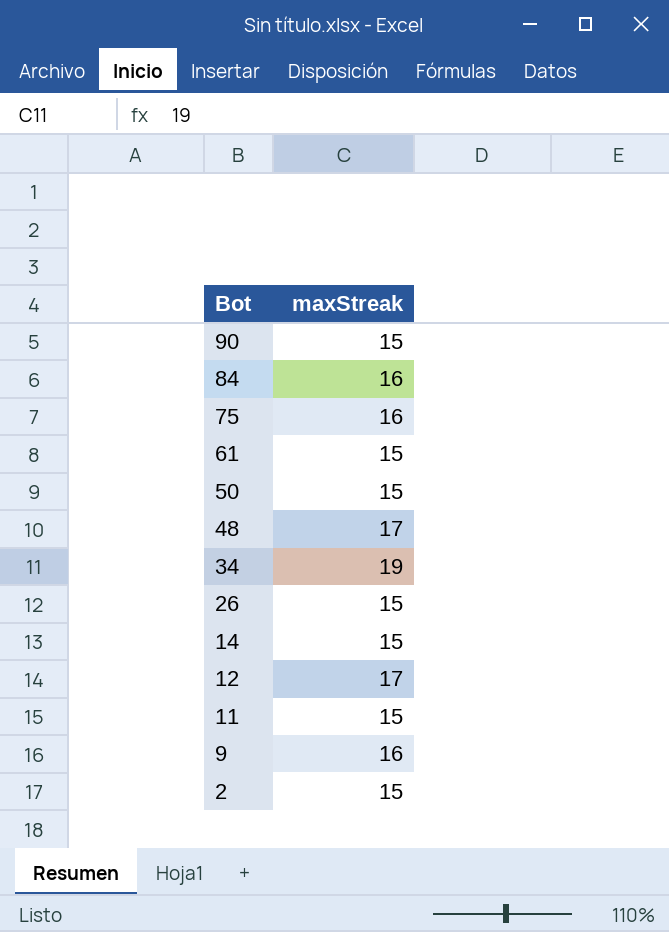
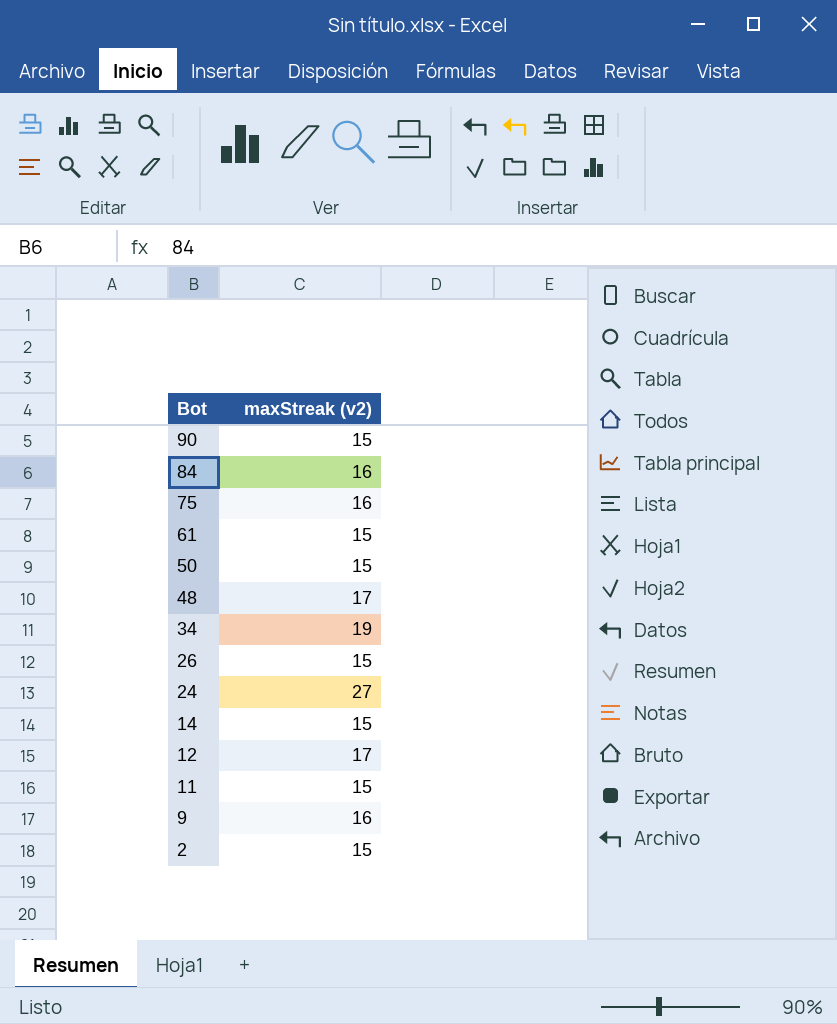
column name: maxStreak -> maxStreak (v2)
row 24: none -> 27

